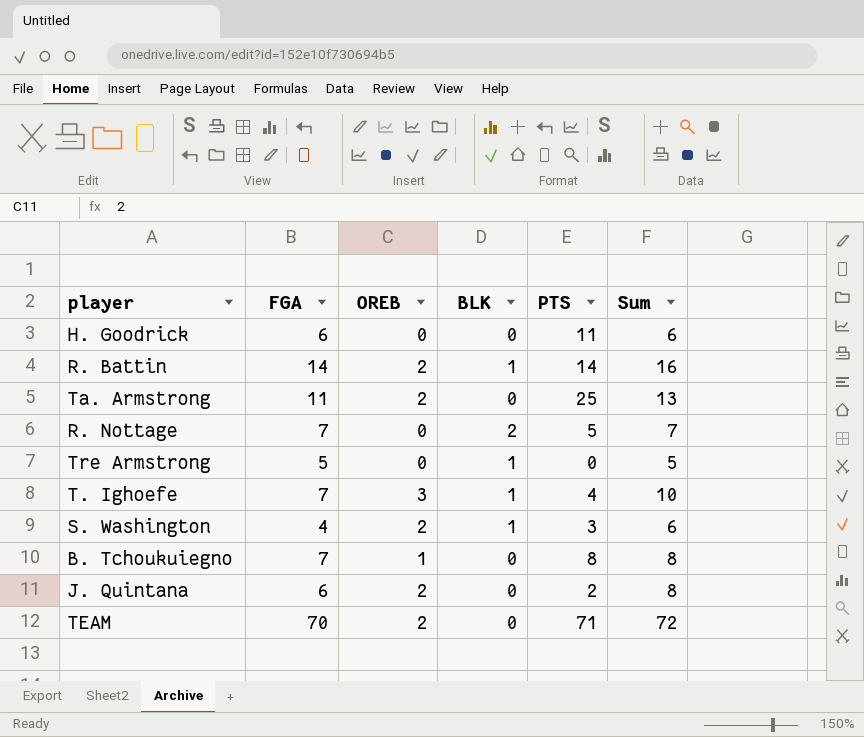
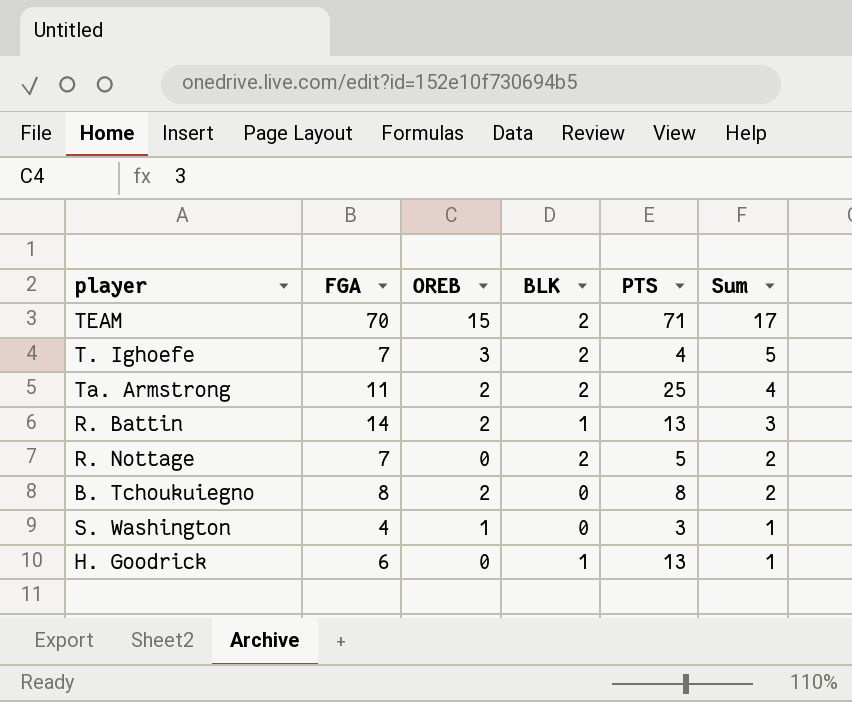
row order: none -> Sum descending
column Sum | formula: [FGA] + [OREB] -> [OREB] + [BLK]
row Tre Armstrong: 5 | 0 | 1 | 0 | 5 -> none
row J. Quintana: 6 | 2 | 0 | 2 | 8 -> none
TEAM | OREB: 2 -> 15
TEAM | BLK: 0 -> 2
T. Ighoefe | BLK: 1 -> 2
Ta. Armstrong | BLK: 0 -> 2
R. Battin | PTS: 14 -> 13
B. Tchoukuiegno | FGA: 7 -> 8
B. Tchoukuiegno | OREB: 1 -> 2
S. Washington | OREB: 2 -> 1
S. Washington | BLK: 1 -> 0
H. Goodrick | BLK: 0 -> 1
H. Goodrick | PTS: 11 -> 13

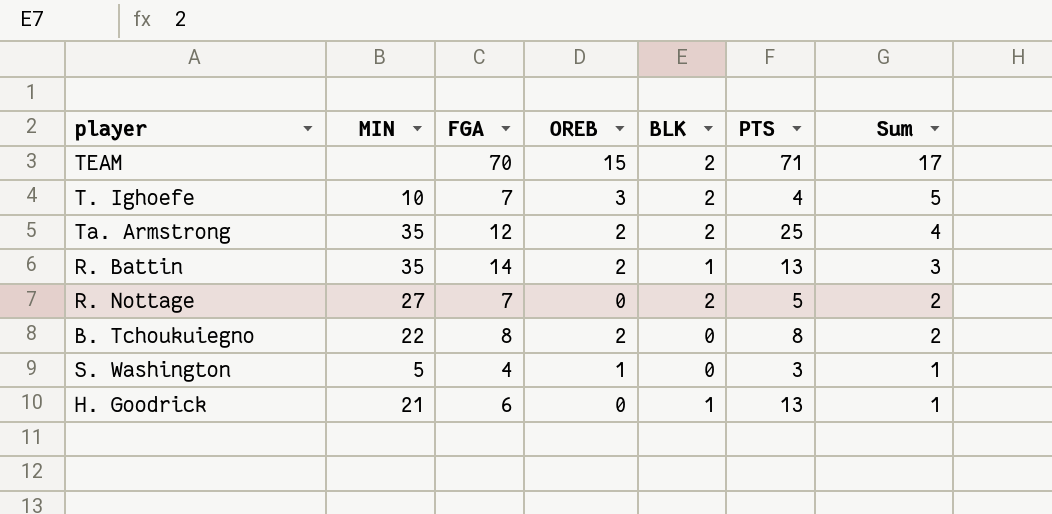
column MIN | position: none -> 2
Ta. Armstrong | FGA: 11 -> 12

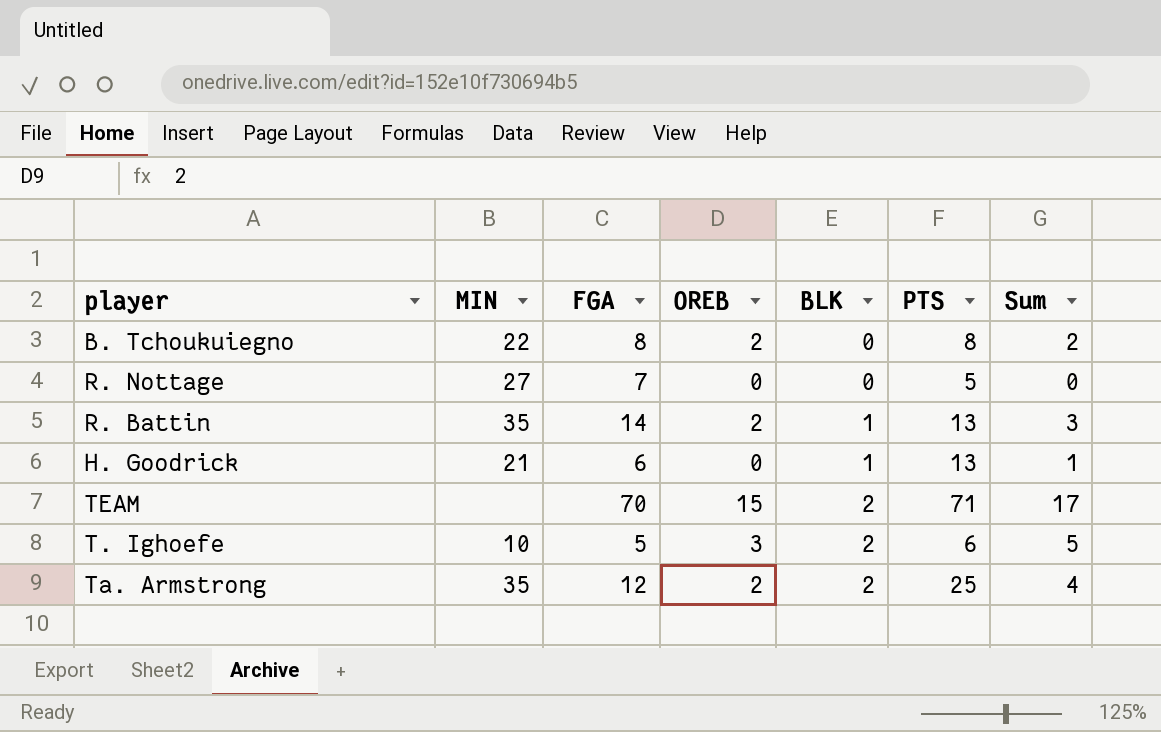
row order: Sum descending -> BLK ascending
row S. Washington: 5 | 4 | 1 | 0 | 3 | 1 -> none
R. Nottage | BLK: 2 -> 0
R. Nottage | Sum: 2 -> 0
T. Ighoefe | FGA: 7 -> 5
T. Ighoefe | PTS: 4 -> 6

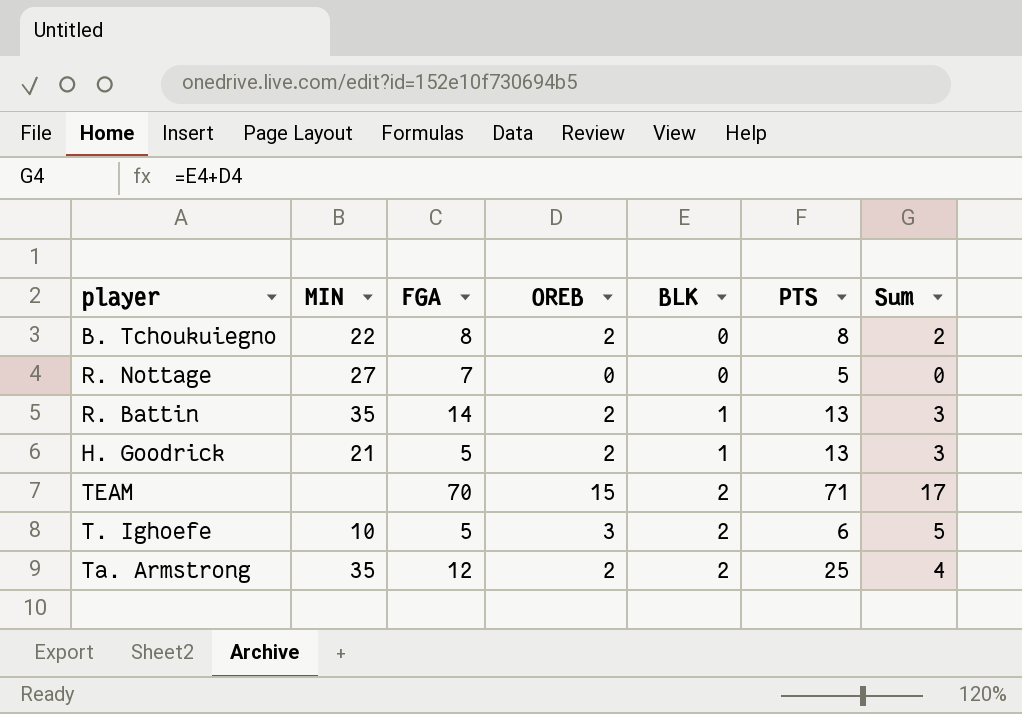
H. Goodrick | FGA: 6 -> 5
H. Goodrick | OREB: 0 -> 2
H. Goodrick | Sum: 1 -> 3

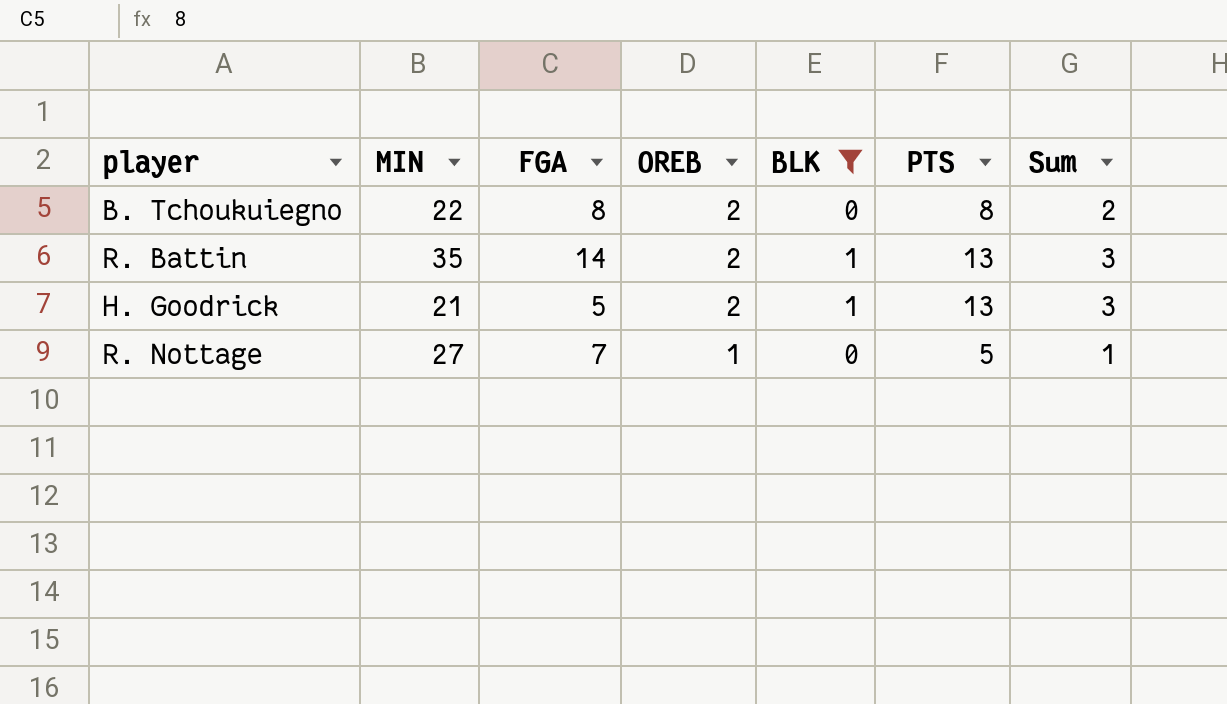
filter: none -> BLK != 2
row order: BLK ascending -> OREB descending
R. Nottage | OREB: 0 -> 1
R. Nottage | Sum: 0 -> 1

